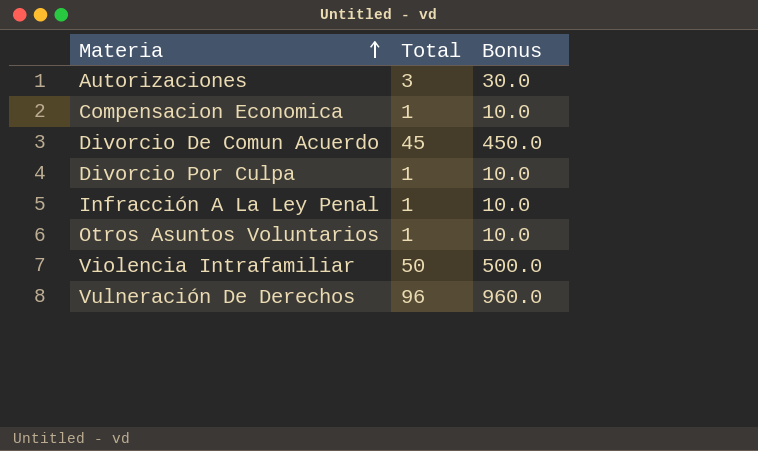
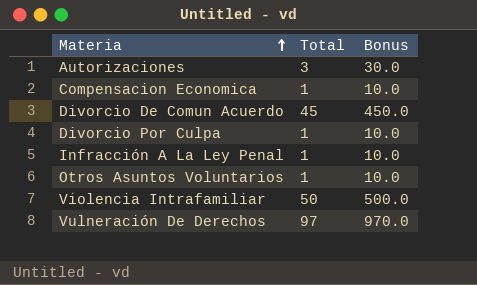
Vulneración De Derechos | Total: 96 -> 97
Vulneración De Derechos | Bonus: 960.0 -> 970.0

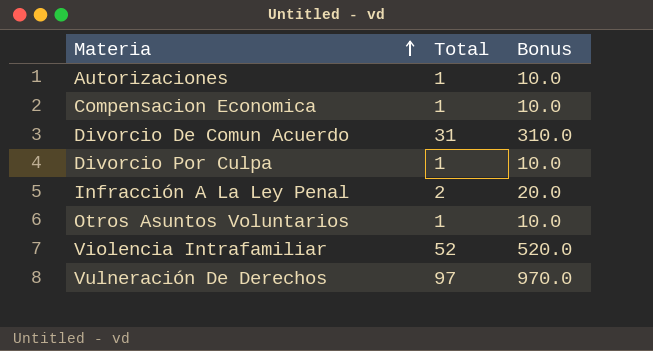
Autorizaciones | Total: 3 -> 1
Autorizaciones | Bonus: 30.0 -> 10.0
Divorcio De Comun Acuerdo | Total: 45 -> 31
Divorcio De Comun Acuerdo | Bonus: 450.0 -> 310.0
Infracción A La Ley Penal | Total: 1 -> 2
Infracción A La Ley Penal | Bonus: 10.0 -> 20.0
Violencia Intrafamiliar | Total: 50 -> 52
Violencia Intrafamiliar | Bonus: 500.0 -> 520.0

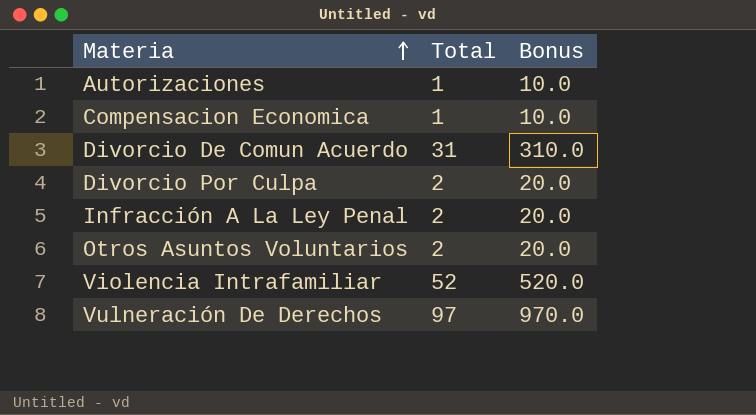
Divorcio Por Culpa | Total: 1 -> 2
Divorcio Por Culpa | Bonus: 10.0 -> 20.0
Otros Asuntos Voluntarios | Total: 1 -> 2
Otros Asuntos Voluntarios | Bonus: 10.0 -> 20.0

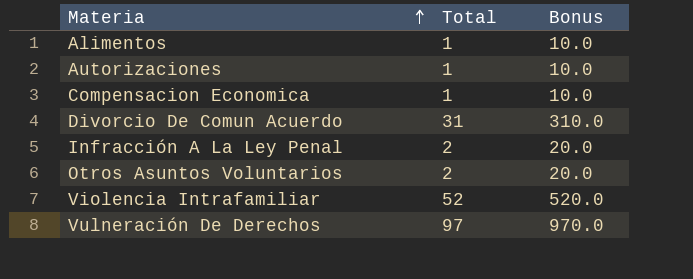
row Divorcio Por Culpa: 2 | 20.0 -> none
row Alimentos: none -> 1 | 10.0

